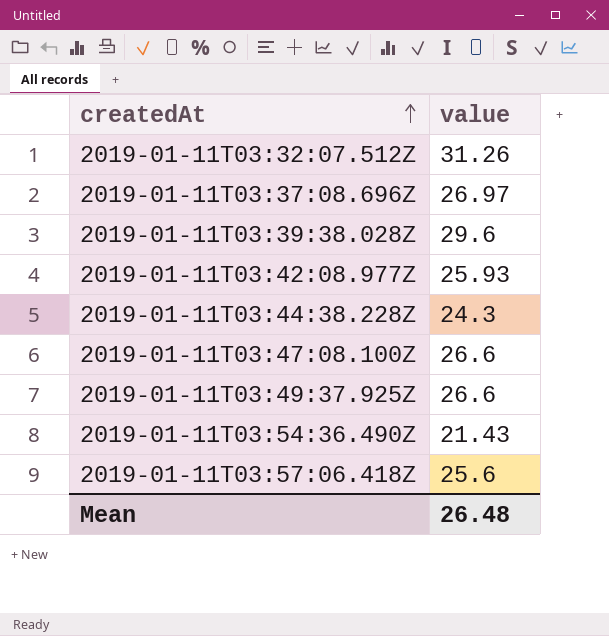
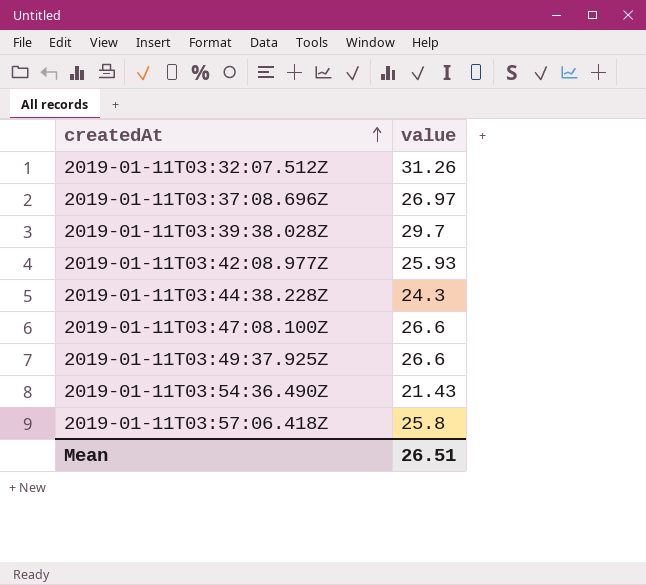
2019-01-11T03:39:38.028Z | value: 29.6 -> 29.7
2019-01-11T03:57:06.418Z | value: 25.6 -> 25.8
Mean | value: 26.48 -> 26.51

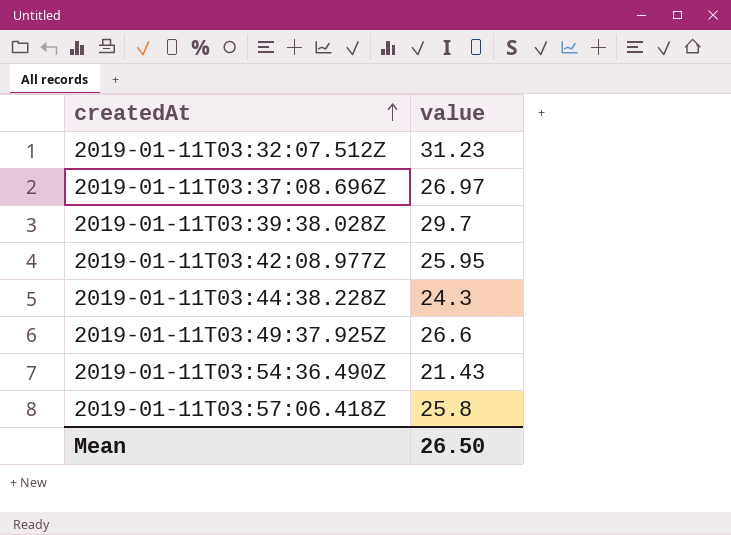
row 2019-01-11T03:47:08.100Z: 26.6 -> none
2019-01-11T03:32:07.512Z | value: 31.26 -> 31.23
2019-01-11T03:42:08.977Z | value: 25.93 -> 25.95
Mean | value: 26.51 -> 26.50

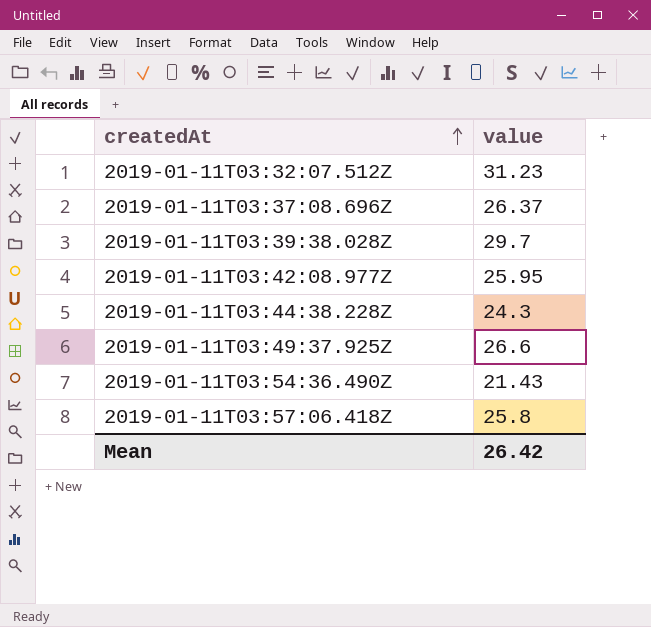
2019-01-11T03:37:08.696Z | value: 26.97 -> 26.37
Mean | value: 26.50 -> 26.42

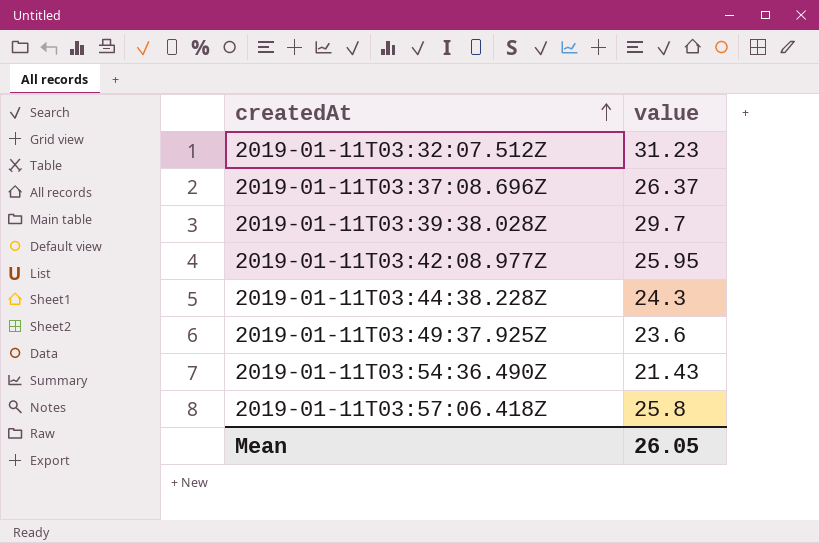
2019-01-11T03:49:37.925Z | value: 26.6 -> 23.6
Mean | value: 26.42 -> 26.05

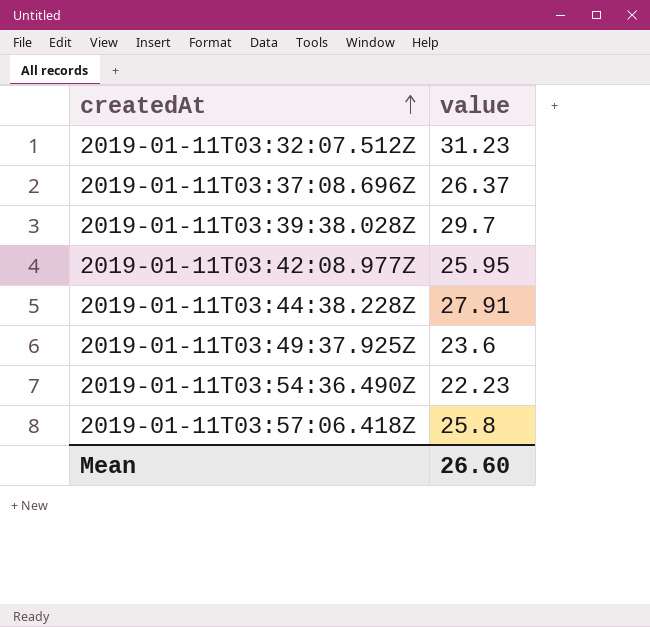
2019-01-11T03:44:38.228Z | value: 24.3 -> 27.91
2019-01-11T03:54:36.490Z | value: 21.43 -> 22.23
Mean | value: 26.05 -> 26.60

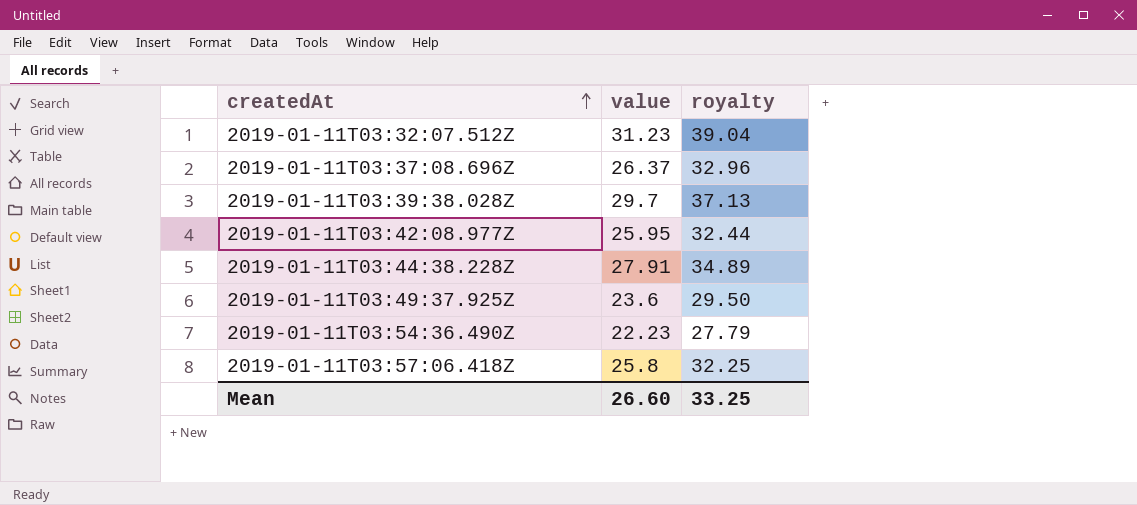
column royalty | formula: none -> [value] * 1.25

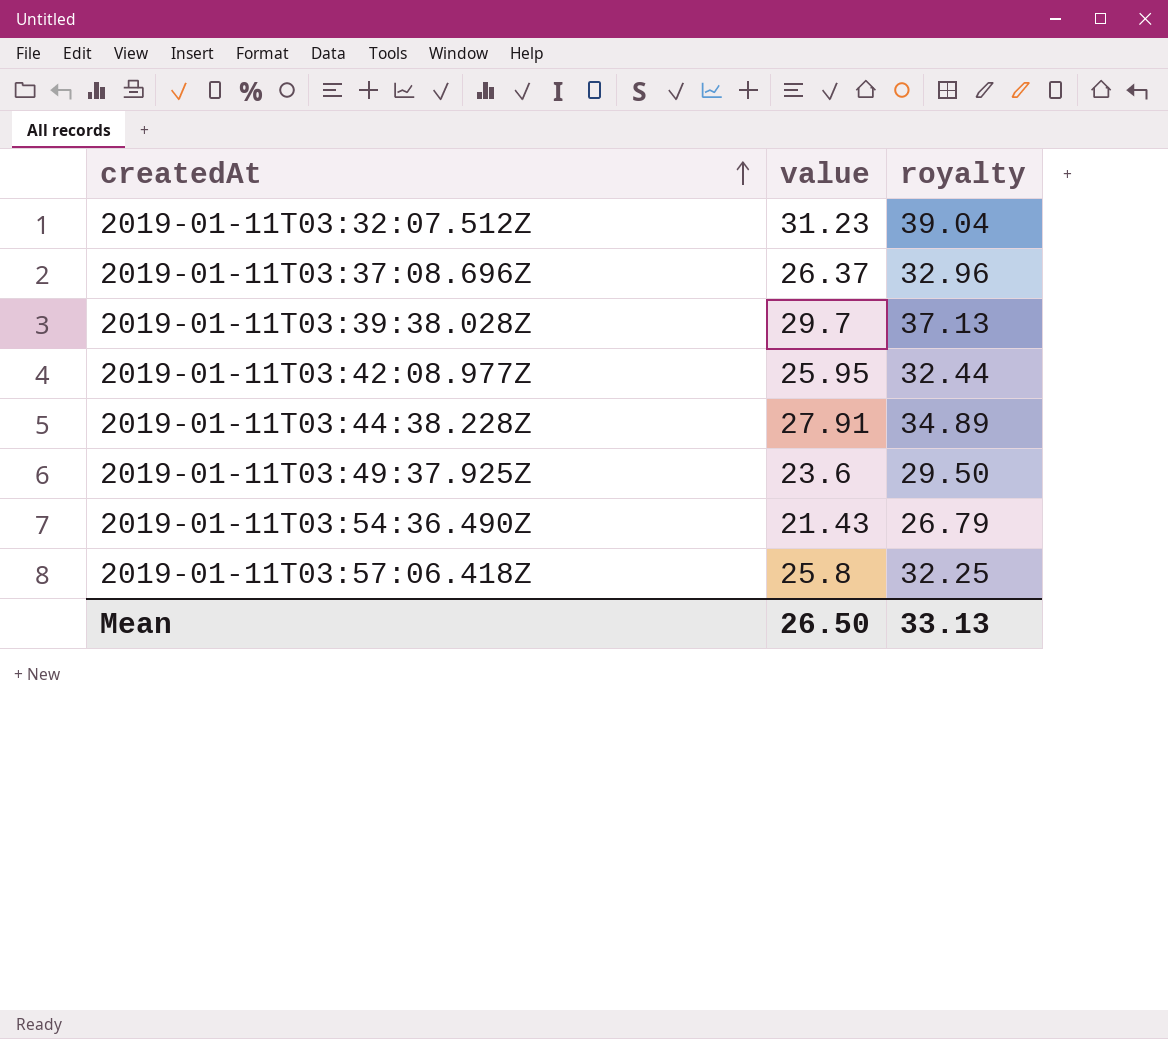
2019-01-11T03:54:36.490Z | value: 22.23 -> 21.43
2019-01-11T03:54:36.490Z | royalty: 27.79 -> 26.79
Mean | value: 26.60 -> 26.50
Mean | royalty: 33.25 -> 33.13

